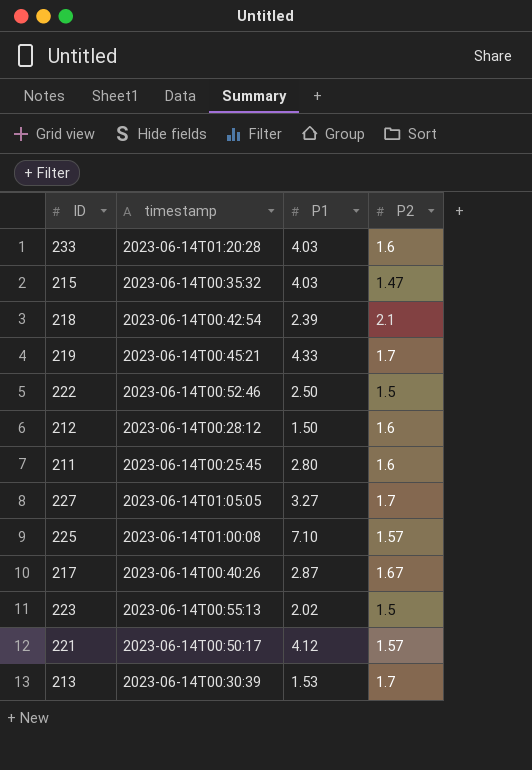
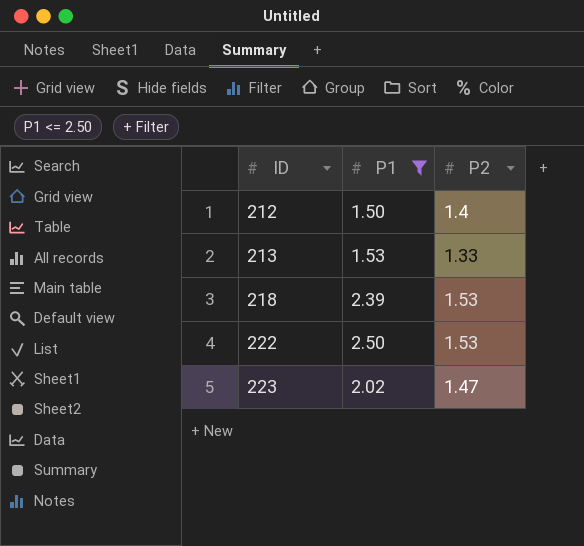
filter: none -> P1 <= 2.50
row order: none -> ID ascending
column timestamp | position: 2 -> none
212 | P2: 1.6 -> 1.4
213 | P2: 1.7 -> 1.33
218 | P2: 2.1 -> 1.53
222 | P2: 1.5 -> 1.53
223 | P2: 1.5 -> 1.47

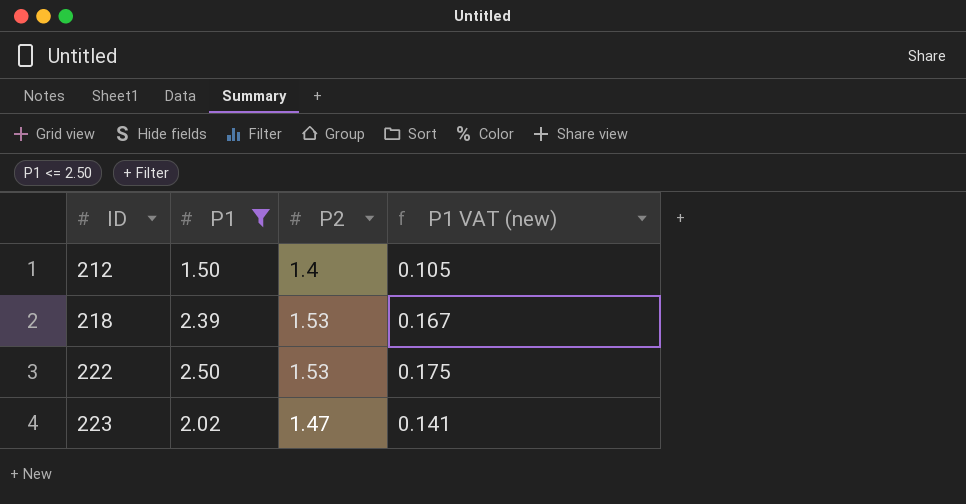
column P1 VAT (new) | formula: none -> [P1] * 0.07
row 213: 1.53 | 1.33 -> none

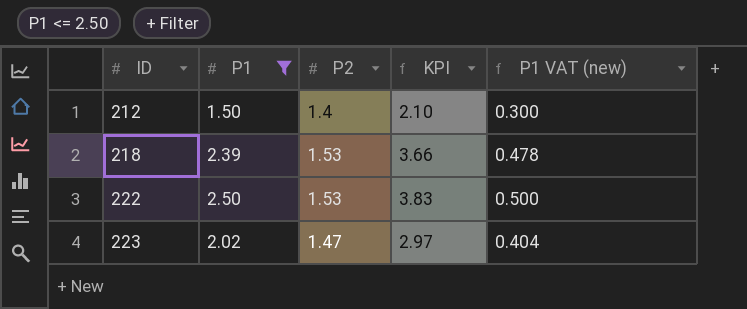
column KPI | formula: none -> [P1] * [P2]
column P1 VAT (new) | formula: [P1] * 0.07 -> [P1] * 0.2

